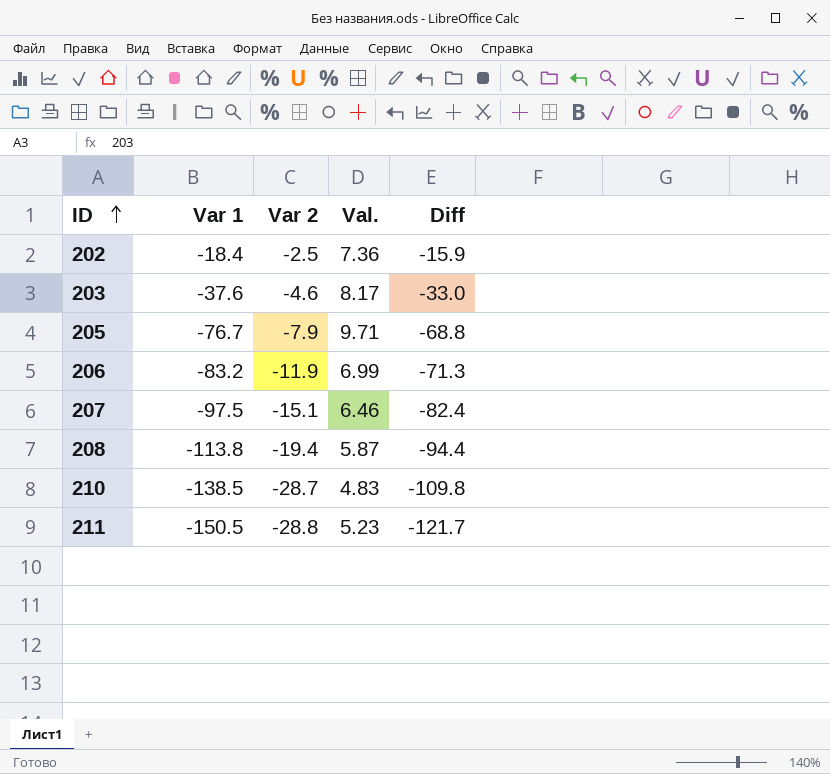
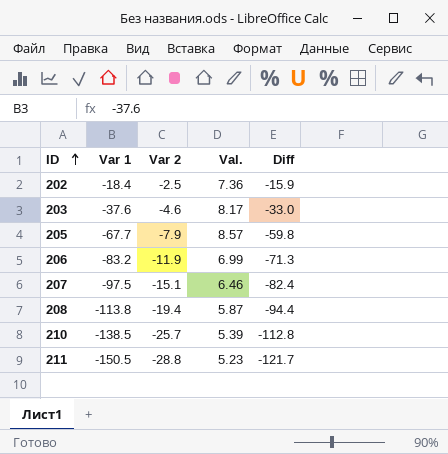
205 | Var 1: -76.7 -> -67.7
205 | Val.: 9.71 -> 8.57
205 | Diff: -68.8 -> -59.8
210 | Var 2: -28.7 -> -25.7
210 | Val.: 4.83 -> 5.39
210 | Diff: -109.8 -> -112.8

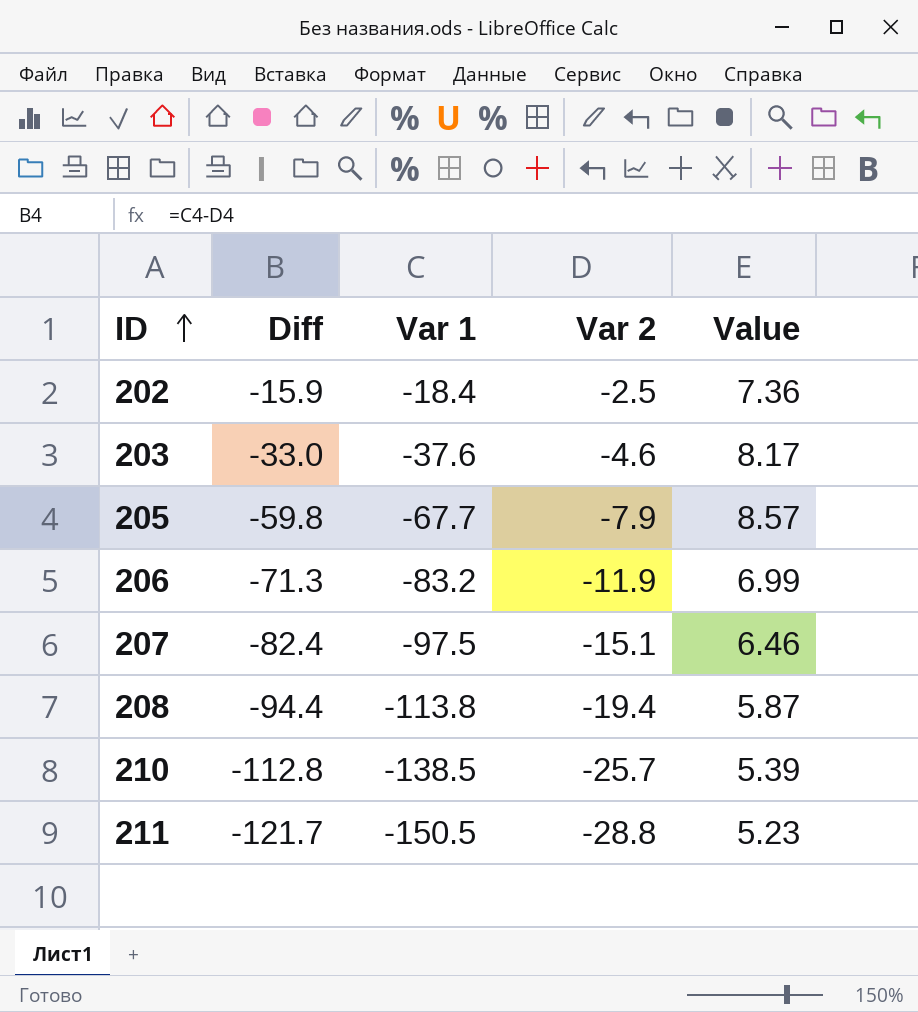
column Diff | position: 5 -> 2
column name: Val. -> Value

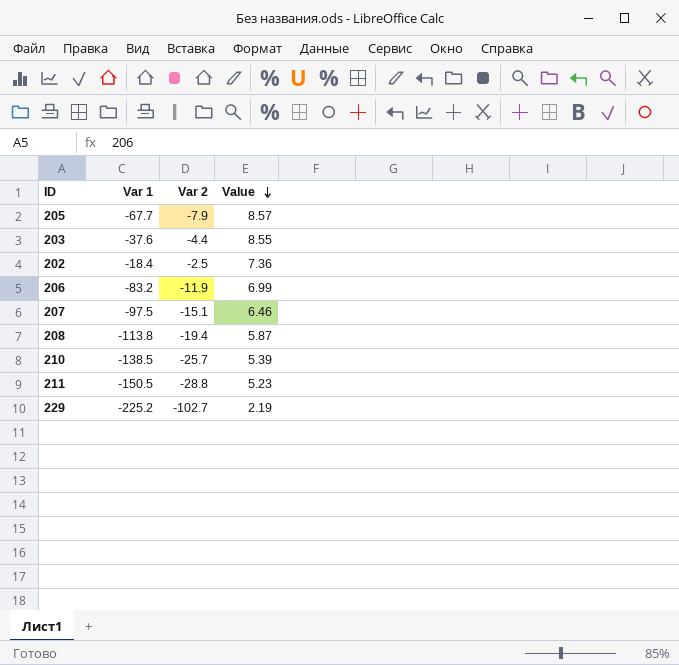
row order: ID ascending -> Value descending
column Diff | formula: [Var 1] - [Var 2] -> none
203 | Var 2: -4.6 -> -4.4
203 | Value: 8.17 -> 8.55
row 229: none -> -225.2 | -102.7 | 2.19

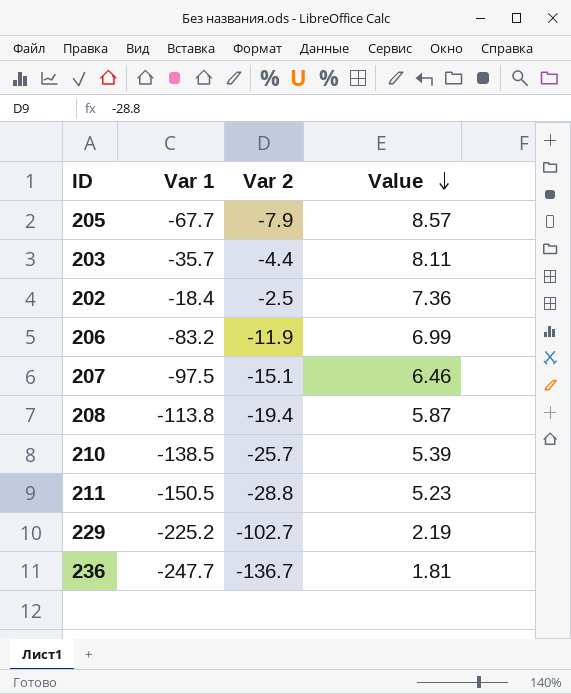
203 | Var 1: -37.6 -> -35.7
203 | Value: 8.55 -> 8.11
row 236: none -> -247.7 | -136.7 | 1.81

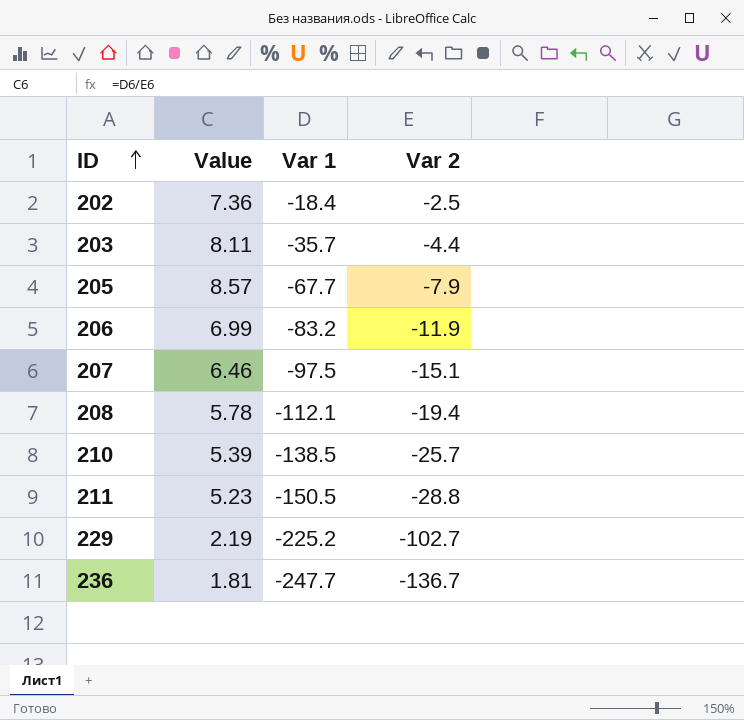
row order: Value descending -> ID ascending
column Value | position: 4 -> 2
208 | Value: 5.87 -> 5.78
208 | Var 1: -113.8 -> -112.1

